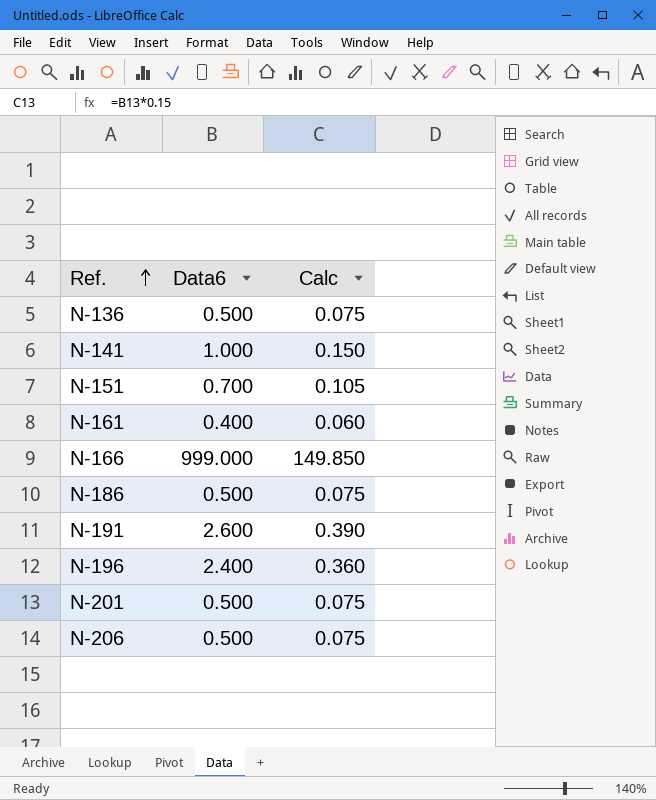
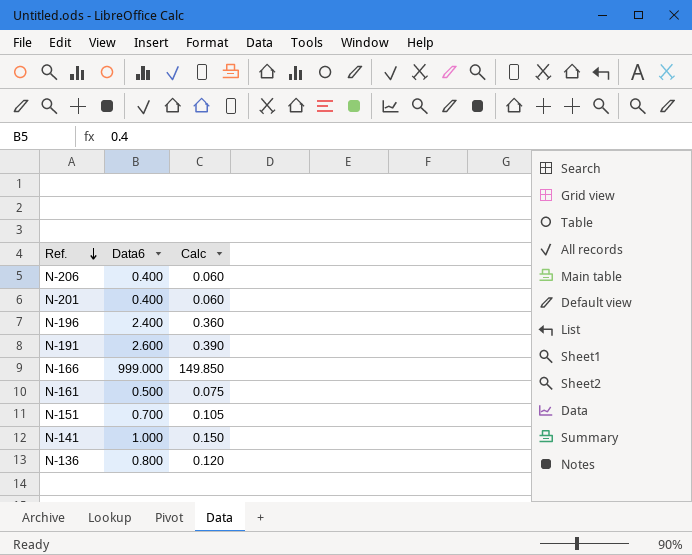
row order: Ref. ascending -> Ref. descending
row N-186: 0.500 | 0.075 -> none
N-206 | Data6: 0.500 -> 0.400
N-206 | Calc: 0.075 -> 0.060
N-201 | Data6: 0.500 -> 0.400
N-201 | Calc: 0.075 -> 0.060
N-161 | Data6: 0.400 -> 0.500
N-161 | Calc: 0.060 -> 0.075
N-136 | Data6: 0.500 -> 0.800
N-136 | Calc: 0.075 -> 0.120

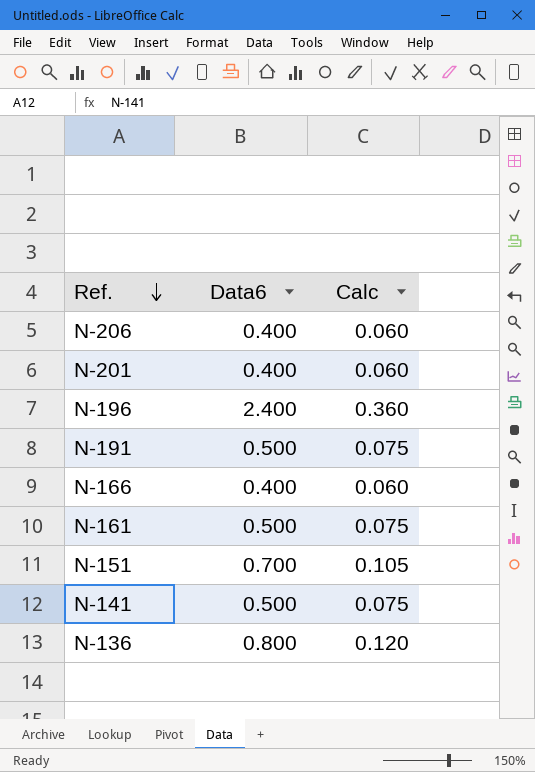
N-191 | Data6: 2.600 -> 0.500
N-191 | Calc: 0.390 -> 0.075
N-166 | Data6: 999.000 -> 0.400
N-166 | Calc: 149.850 -> 0.060
N-141 | Data6: 1.000 -> 0.500
N-141 | Calc: 0.150 -> 0.075

